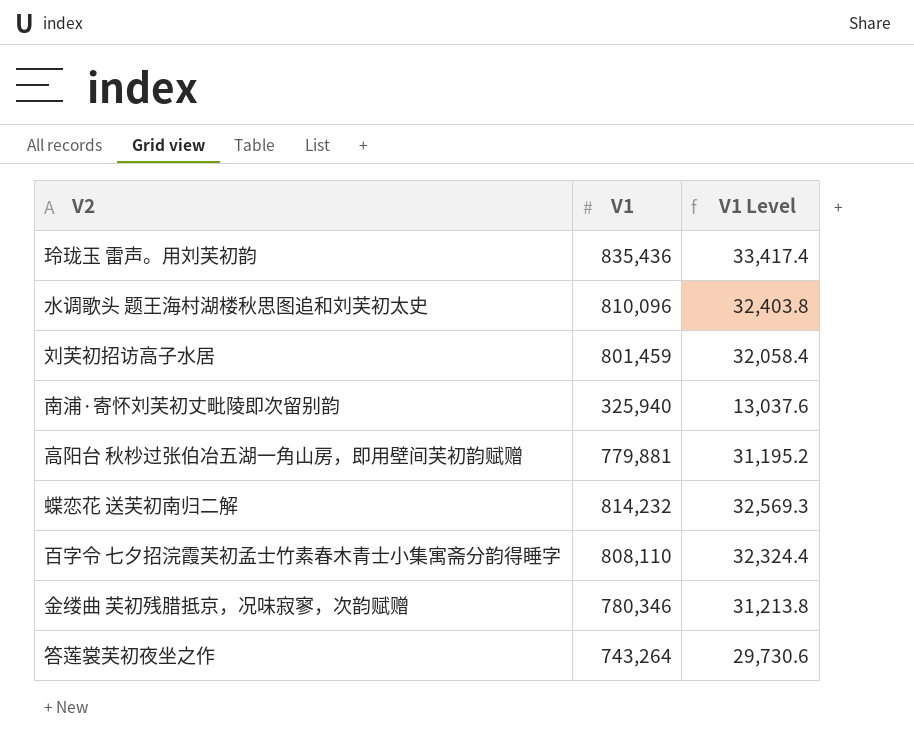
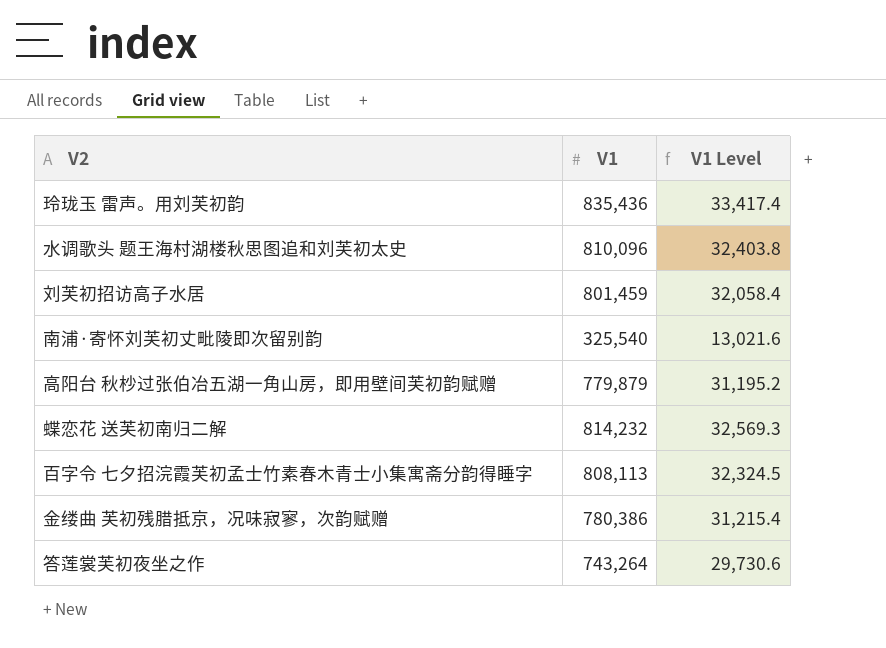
南浦·寄怀刘芙初丈毗陵即次留别韵 | V1: 325,940 -> 325,540
南浦·寄怀刘芙初丈毗陵即次留别韵 | V1 Level: 13,037.6 -> 13,021.6
高阳台 秋杪过张伯冶五湖一角山房，即用壁间芙初韵赋赠 | V1: 779,881 -> 779,879
百字令 七夕招浣霞芙初孟士竹素春木青士小集寓斋分韵得睡字 | V1: 808,110 -> 808,113
百字令 七夕招浣霞芙初孟士竹素春木青士小集寓斋分韵得睡字 | V1 Level: 32,324.4 -> 32,324.5
金缕曲 芙初残腊抵京，况味寂寥，次韵赋赠 | V1: 780,346 -> 780,386
金缕曲 芙初残腊抵京，况味寂寥，次韵赋赠 | V1 Level: 31,213.8 -> 31,215.4

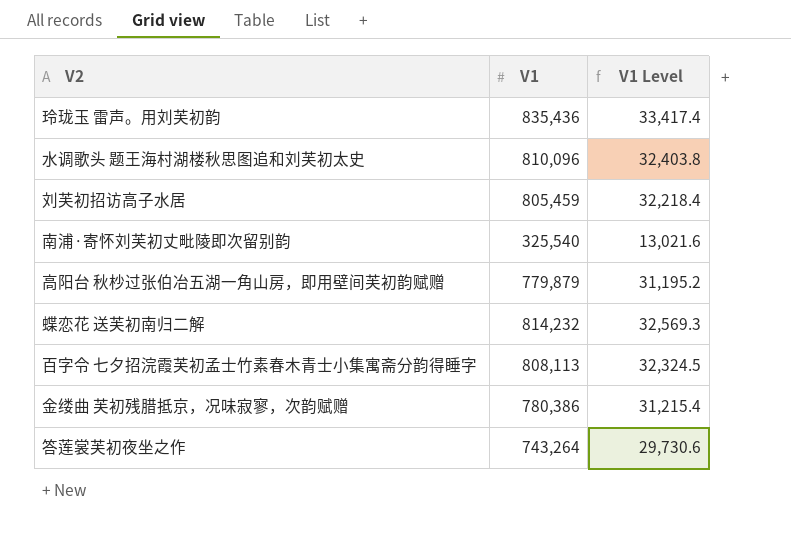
刘芙初招访高子水居 | V1: 801,459 -> 805,459
刘芙初招访高子水居 | V1 Level: 32,058.4 -> 32,218.4

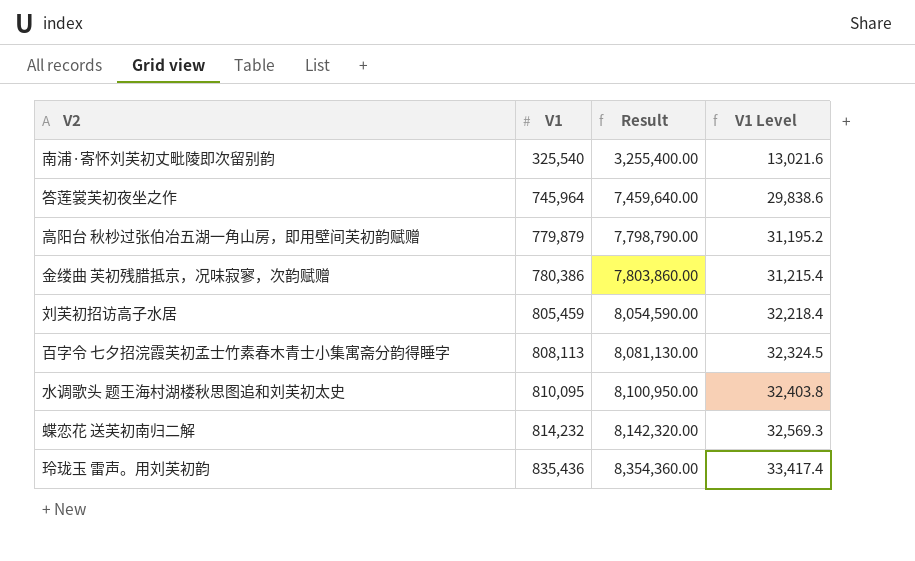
row order: none -> V1 ascending
column Result | formula: none -> [V1] * 10
答莲裳芙初夜坐之作 | V1: 743,264 -> 745,964
答莲裳芙初夜坐之作 | V1 Level: 29,730.6 -> 29,838.6
水调歌头 题王海村湖楼秋思图追和刘芙初太史 | V1: 810,096 -> 810,095

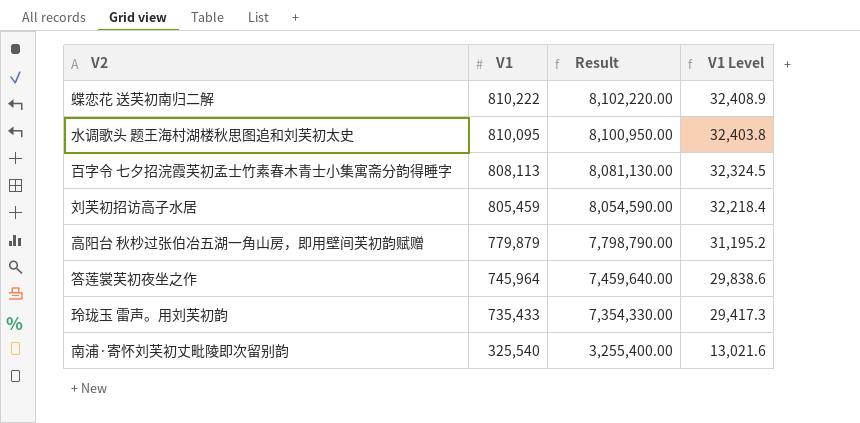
row order: V1 ascending -> V1 descending
row 金缕曲 芙初残腊抵京，况味寂寥，次韵赋赠: 780,386 | 7,803,860.00 | 31,215.4 -> none
蝶恋花 送芙初南归二解 | V1: 814,232 -> 810,222
蝶恋花 送芙初南归二解 | Result: 8,142,320.00 -> 8,102,220.00
蝶恋花 送芙初南归二解 | V1 Level: 32,569.3 -> 32,408.9
玲珑玉 雷声。用刘芙初韵 | V1: 835,436 -> 735,433
玲珑玉 雷声。用刘芙初韵 | Result: 8,354,360.00 -> 7,354,330.00
玲珑玉 雷声。用刘芙初韵 | V1 Level: 33,417.4 -> 29,417.3

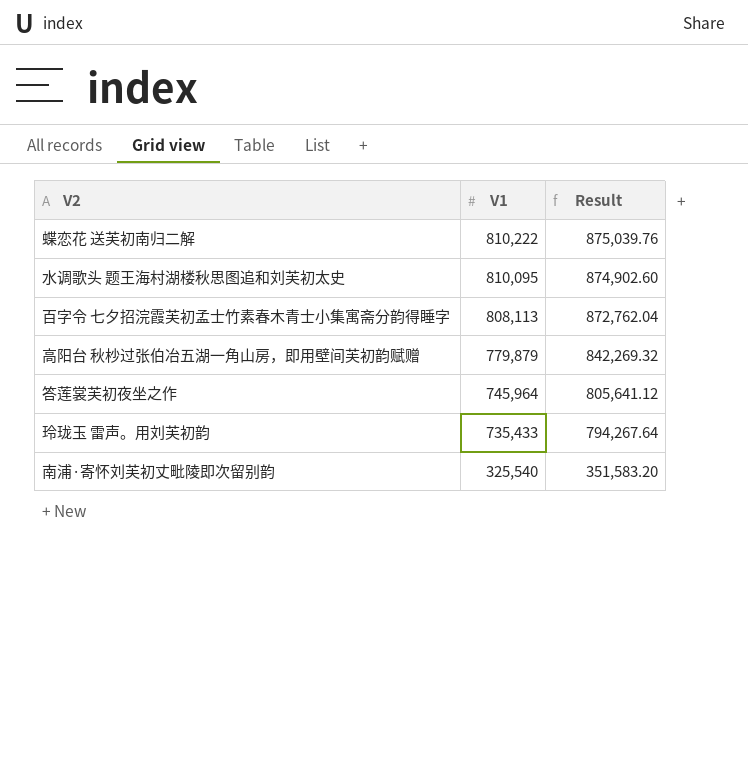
column V1 Level | formula: [V1] * 0.04 -> none
column Result | formula: [V1] * 10 -> [V1] * 1.08
row 刘芙初招访高子水居: 805,459 | 8,054,590.00 | 32,218.4 -> none

